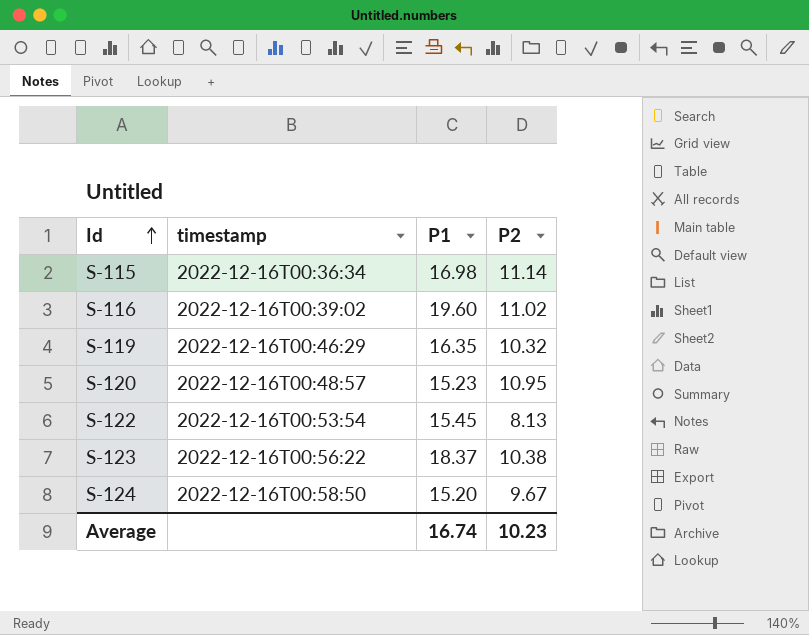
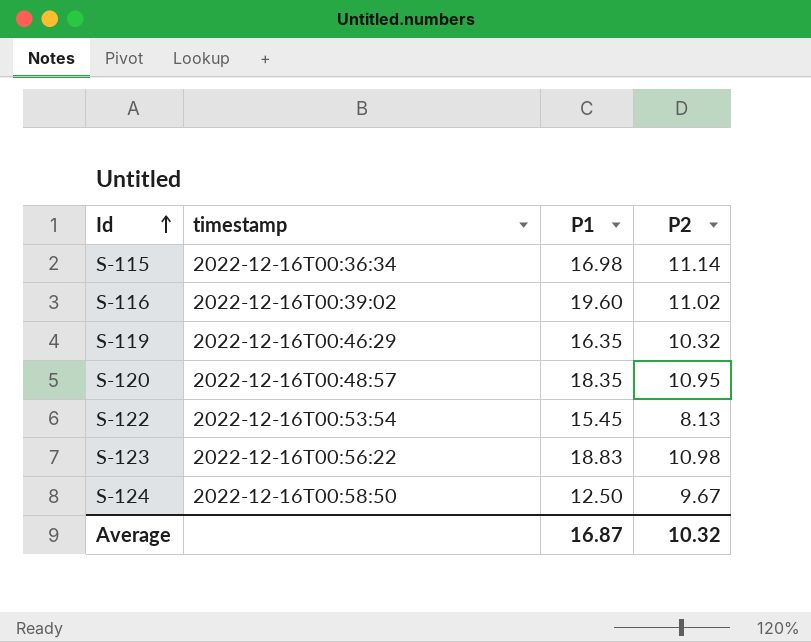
S-120 | P1: 15.23 -> 18.35
S-123 | P1: 18.37 -> 18.83
S-123 | P2: 10.38 -> 10.98
S-124 | P1: 15.20 -> 12.50
Average | P1: 16.74 -> 16.87
Average | P2: 10.23 -> 10.32

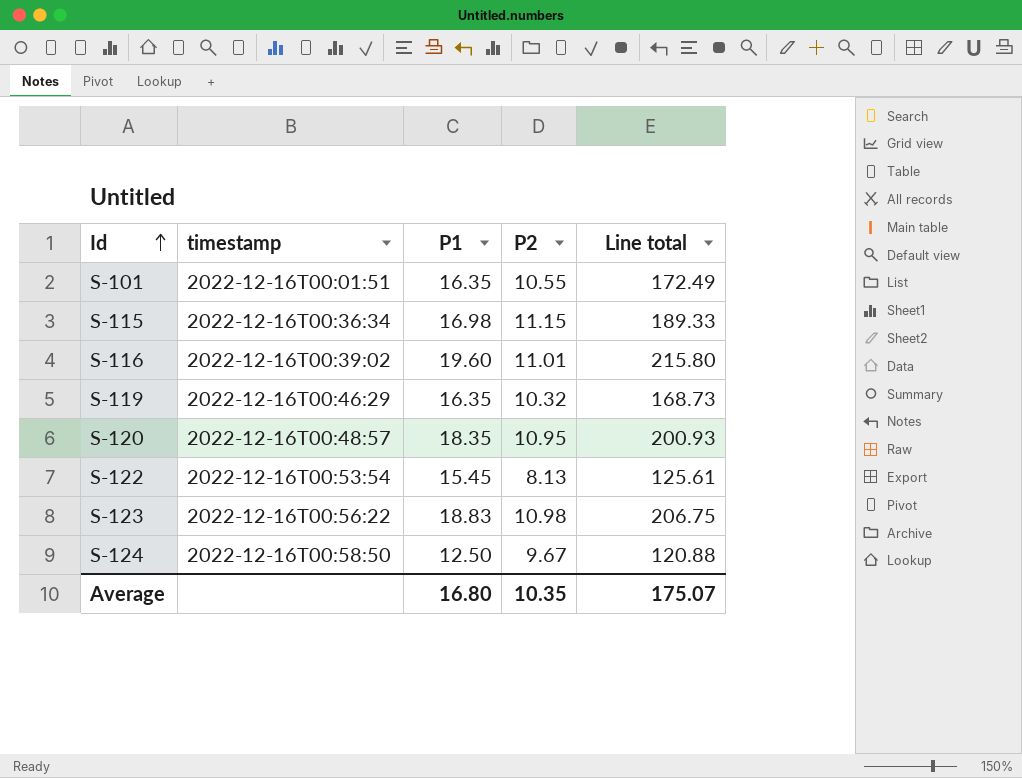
column Line total | formula: none -> [P1] * [P2]
row S-101: none -> 2022-12-16T00:01:51 | 16.35 | 10.55 | 172.49
S-115 | P2: 11.14 -> 11.15
S-116 | P2: 11.02 -> 11.01
Average | P1: 16.87 -> 16.80
Average | P2: 10.32 -> 10.35

